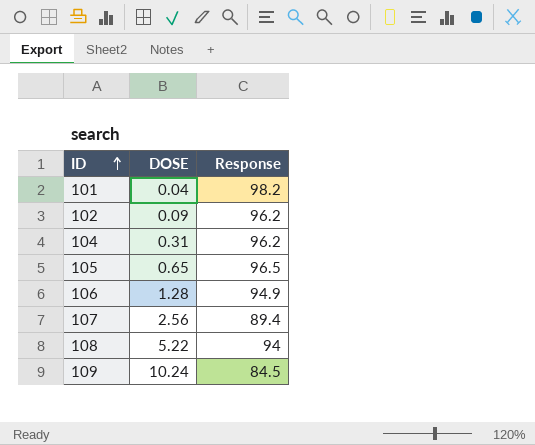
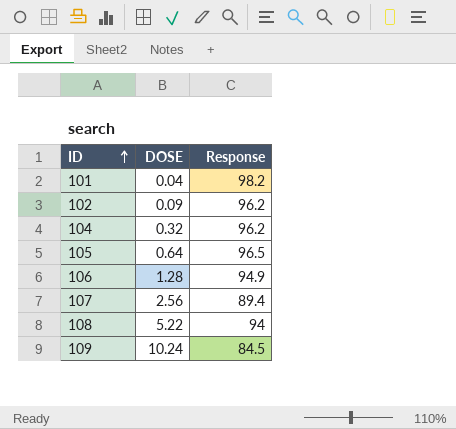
104 | DOSE: 0.31 -> 0.32
105 | DOSE: 0.65 -> 0.64

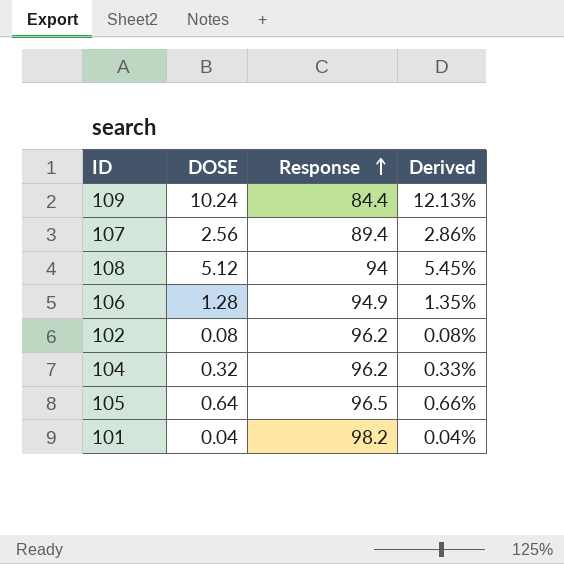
row order: ID ascending -> Response ascending
column Derived | formula: none -> [DOSE] / [Response]
109 | Response: 84.5 -> 84.4
108 | DOSE: 5.22 -> 5.12
102 | DOSE: 0.09 -> 0.08

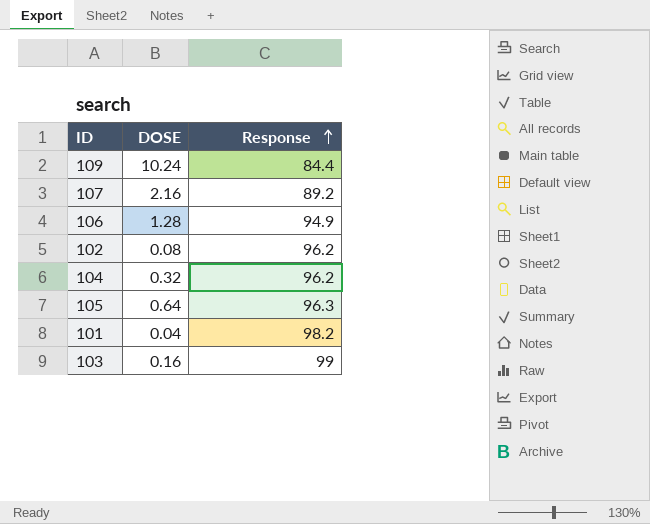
column Derived | formula: [DOSE] / [Response] -> none
row 108: 5.12 | 94 | 5.45% -> none
107 | DOSE: 2.56 -> 2.16
107 | Response: 89.4 -> 89.2
105 | Response: 96.5 -> 96.3
row 103: none -> 0.16 | 99

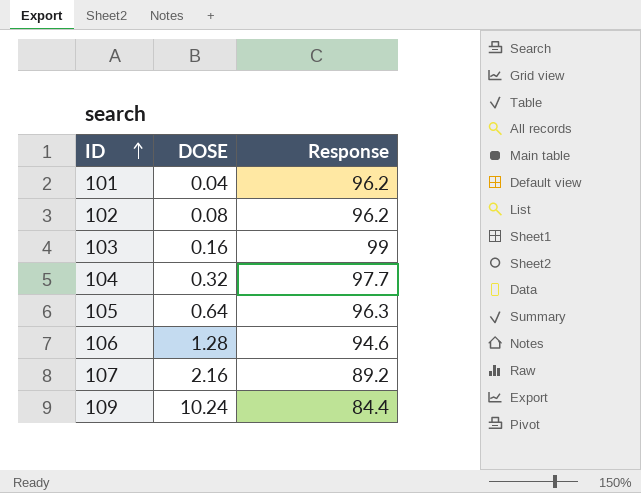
row order: Response ascending -> ID ascending
101 | Response: 98.2 -> 96.2
104 | Response: 96.2 -> 97.7
106 | Response: 94.9 -> 94.6

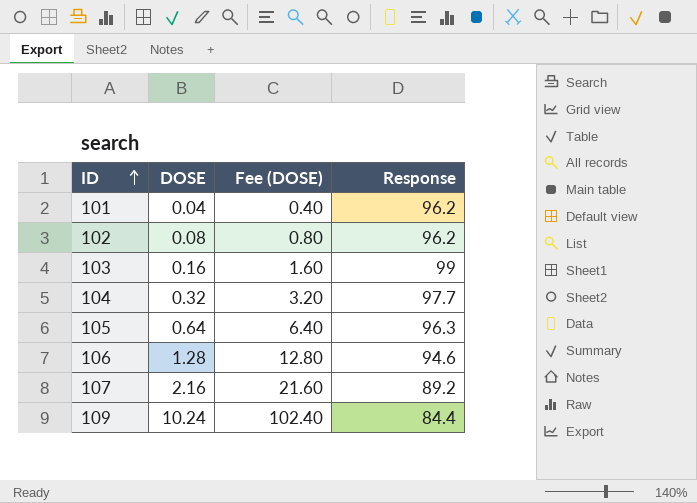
column Fee (DOSE) | formula: none -> [DOSE] * 10

